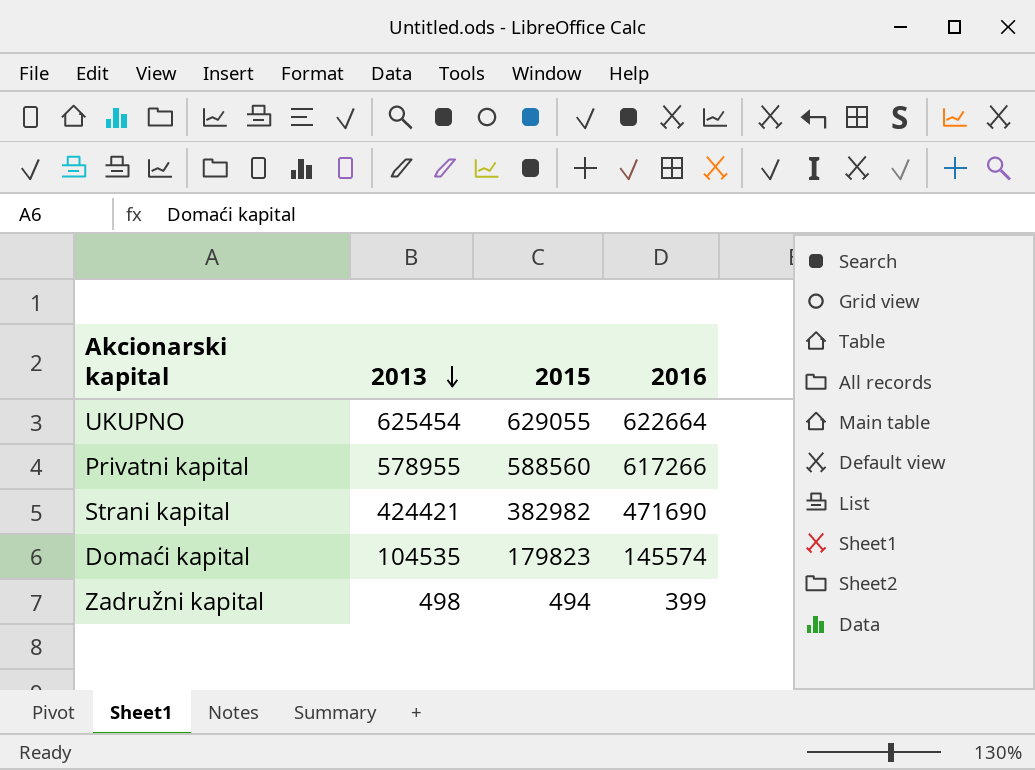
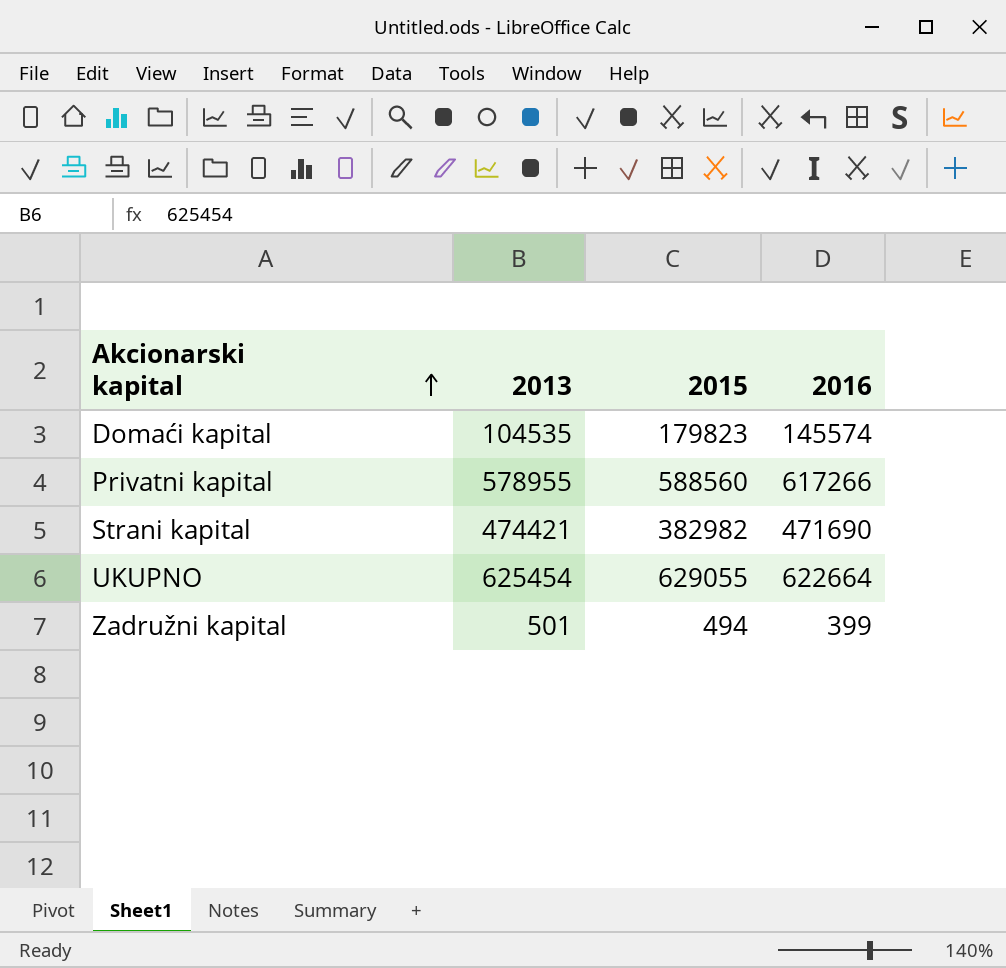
row order: 2013 descending -> Akcionarski kapital ascending
Strani kapital | 2013: 424421 -> 474421
Zadružni kapital | 2013: 498 -> 501

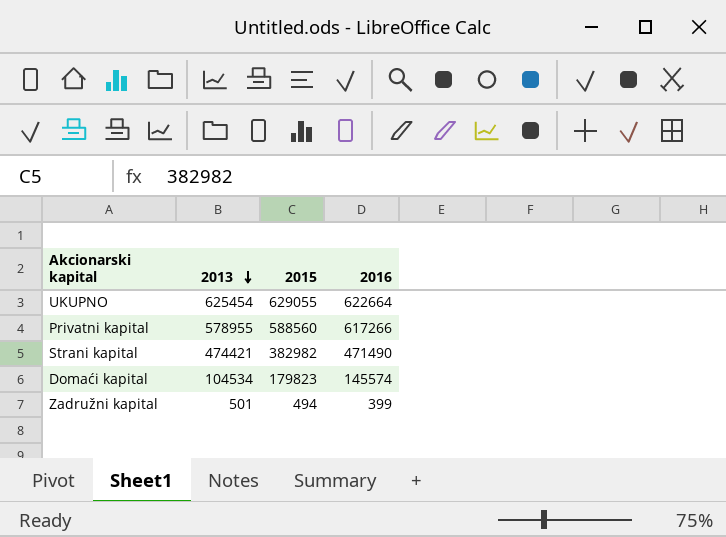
row order: Akcionarski kapital ascending -> 2013 descending
Strani kapital | 2016: 471690 -> 471490
Domaći kapital | 2013: 104535 -> 104534

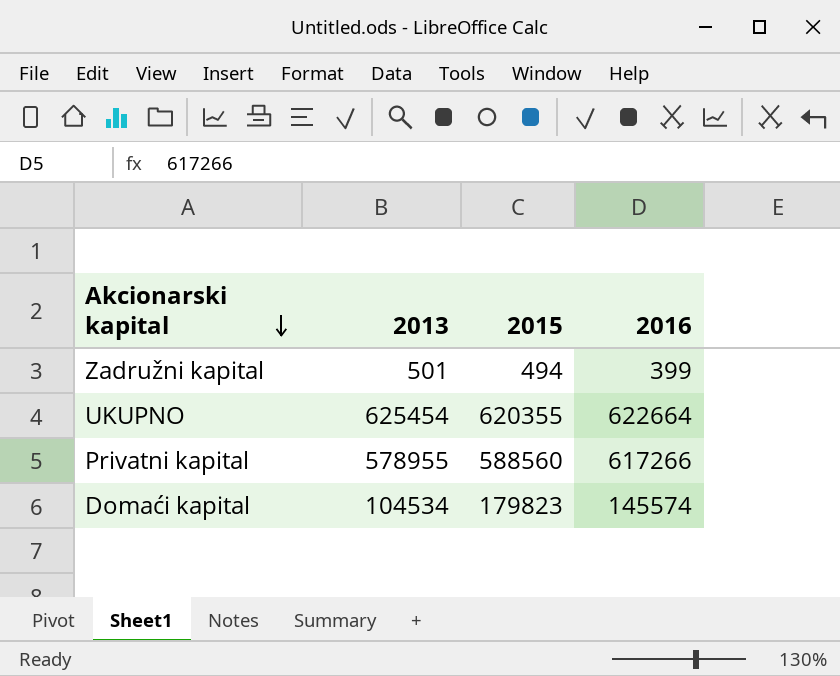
row order: 2013 descending -> Akcionarski kapital descending
row Strani kapital: 474421 | 382982 | 471490 -> none
UKUPNO | 2015: 629055 -> 620355

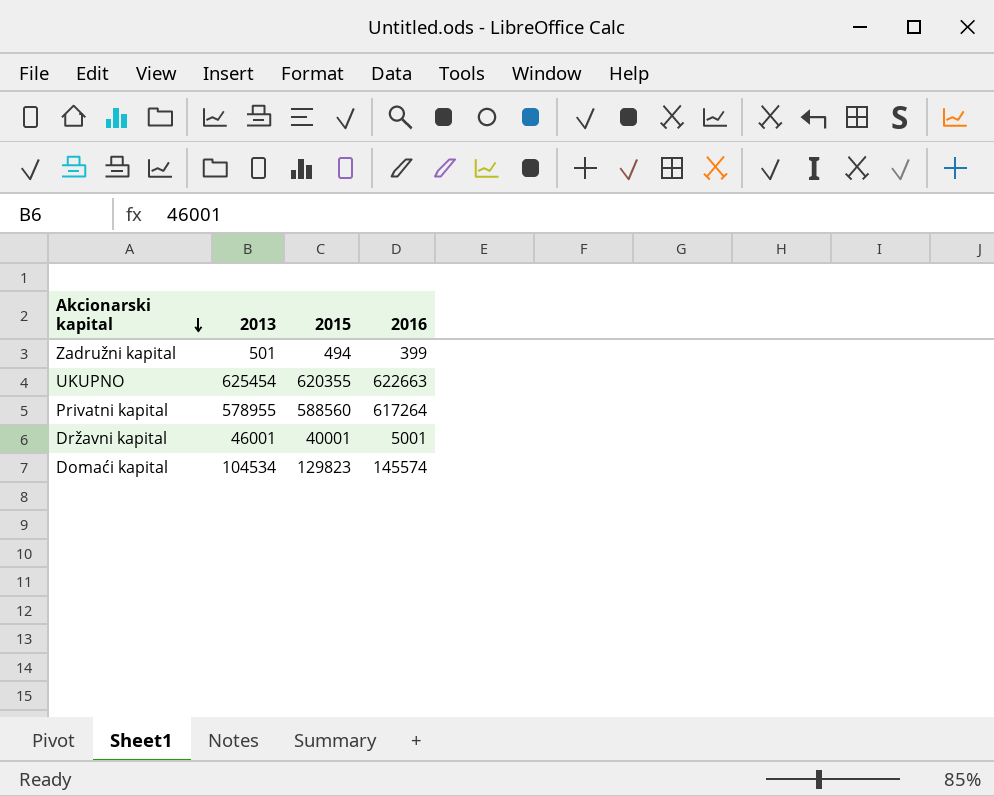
UKUPNO | 2016: 622664 -> 622663
Privatni kapital | 2016: 617266 -> 617264
row Državni kapital: none -> 46001 | 40001 | 5001
Domaći kapital | 2015: 179823 -> 129823

